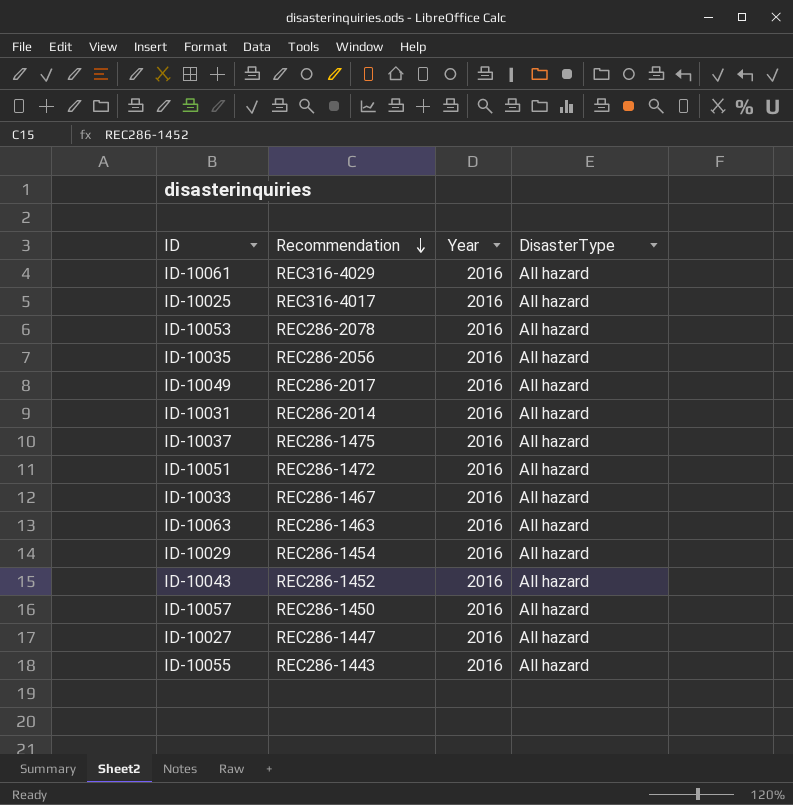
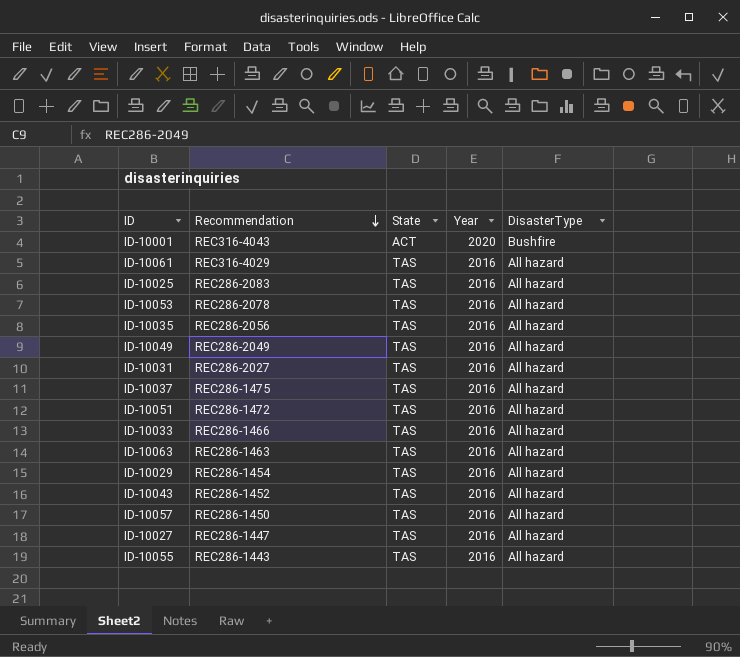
column State | position: none -> 3
row ID-10001: none -> REC316-4043 | ACT | 2020 | Bushfire
ID-10025 | Recommendation: REC316-4017 -> REC286-2083
ID-10049 | Recommendation: REC286-2017 -> REC286-2049
ID-10031 | Recommendation: REC286-2014 -> REC286-2027
ID-10033 | Recommendation: REC286-1467 -> REC286-1466

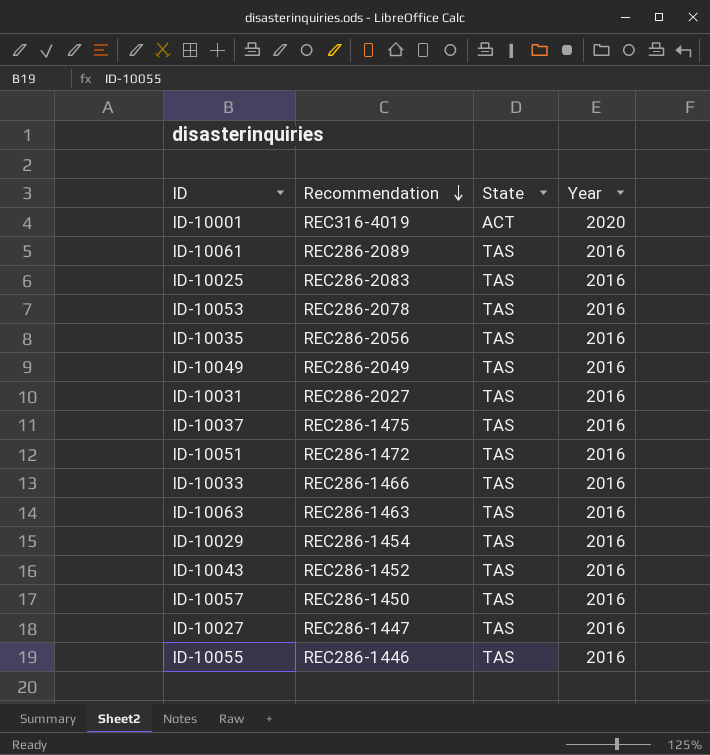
column DisasterType | position: 5 -> none
ID-10001 | Recommendation: REC316-4043 -> REC316-4019
ID-10061 | Recommendation: REC316-4029 -> REC286-2089
ID-10055 | Recommendation: REC286-1443 -> REC286-1446

